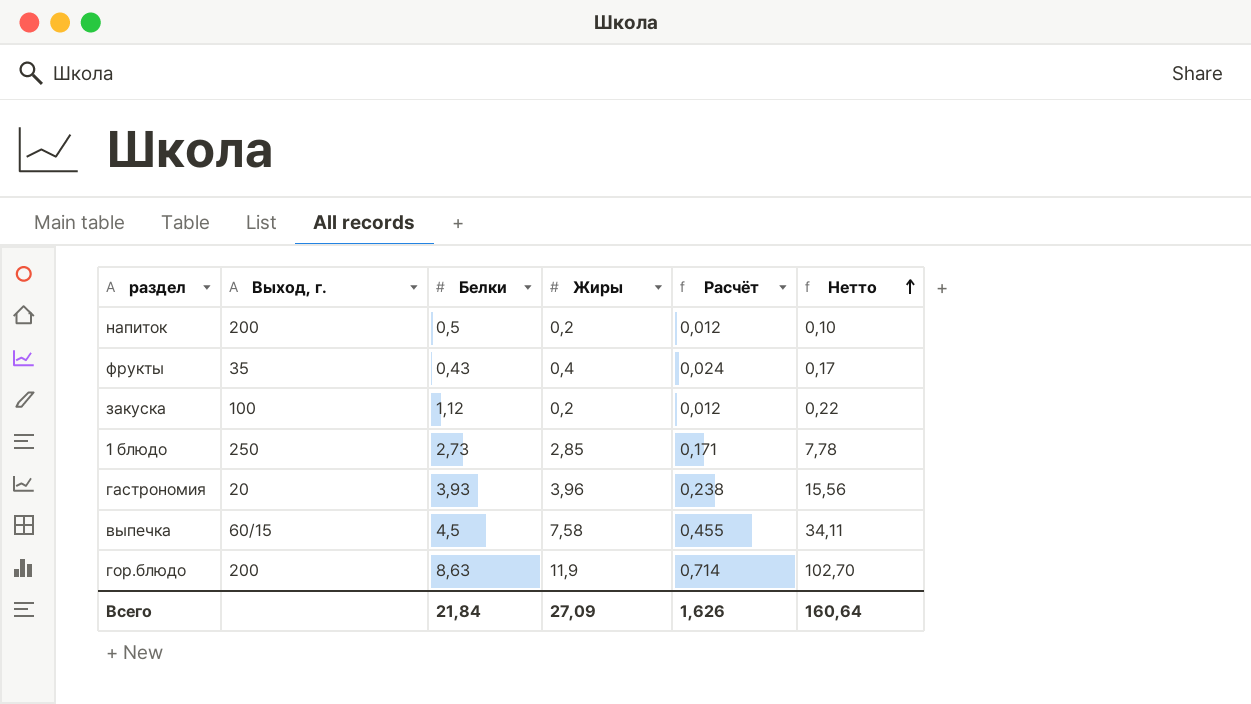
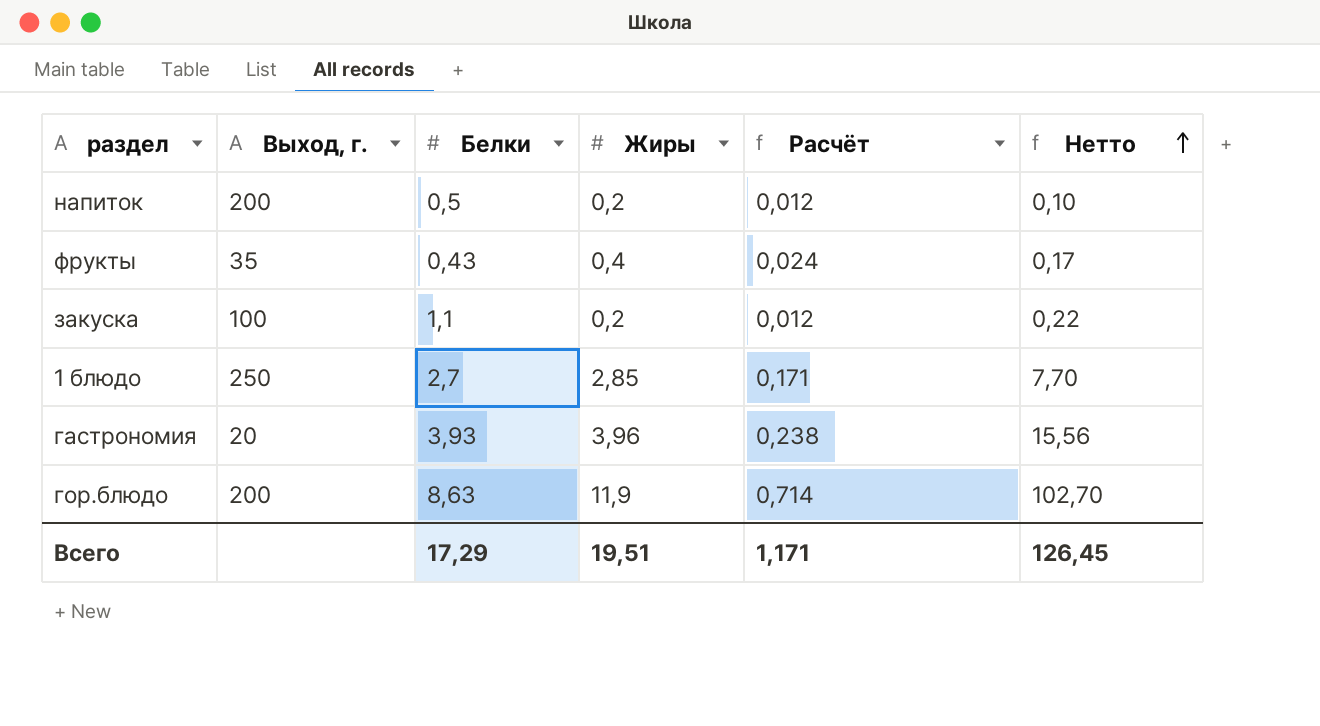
row выпечка: 60/15 | 4,5 | 7,58 | 0,455 | 34,11 -> none
закуска | Белки: 1,12 -> 1,1
1 блюдо | Белки: 2,73 -> 2,7
1 блюдо | Нетто: 7,78 -> 7,70
Всего | Белки: 21,84 -> 17,29
Всего | Жиры: 27,09 -> 19,51
Всего | Расчёт: 1,626 -> 1,171
Всего | Нетто: 160,64 -> 126,45

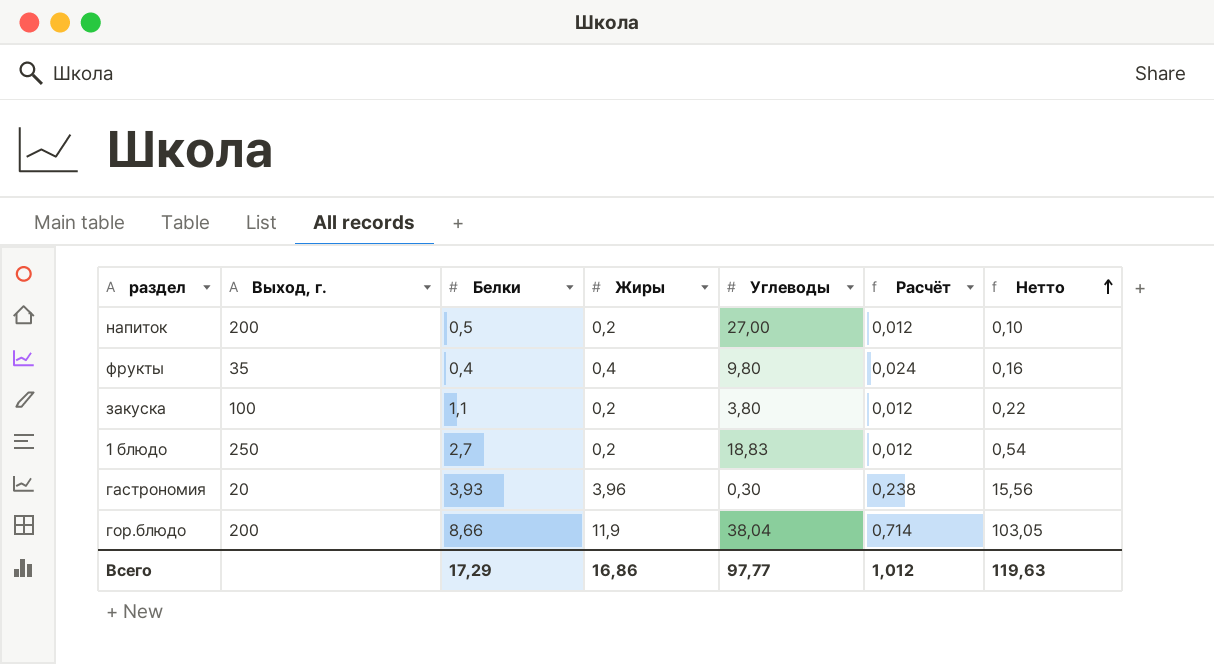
column Углеводы | position: none -> 5
фрукты | Белки: 0,43 -> 0,4
фрукты | Нетто: 0,17 -> 0,16
1 блюдо | Жиры: 2,85 -> 0,2
1 блюдо | Расчёт: 0,171 -> 0,012
1 блюдо | Нетто: 7,70 -> 0,54
гор.блюдо | Белки: 8,63 -> 8,66
гор.блюдо | Нетто: 102,70 -> 103,05
Всего | Жиры: 19,51 -> 16,86
Всего | Расчёт: 1,171 -> 1,012
Всего | Нетто: 126,45 -> 119,63

